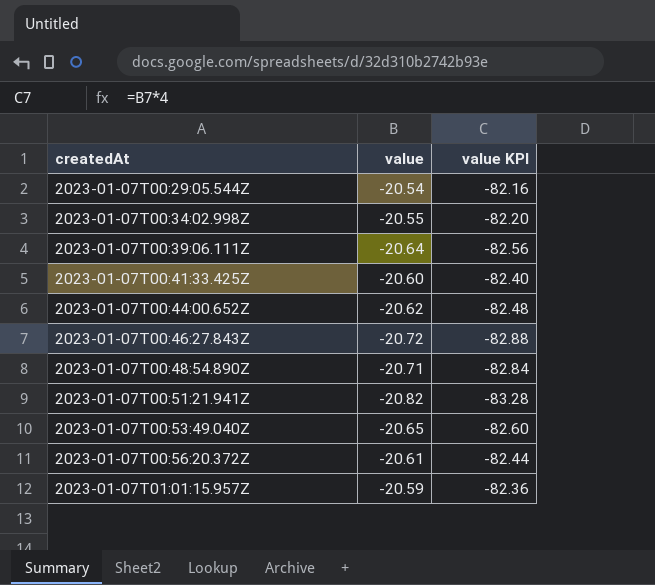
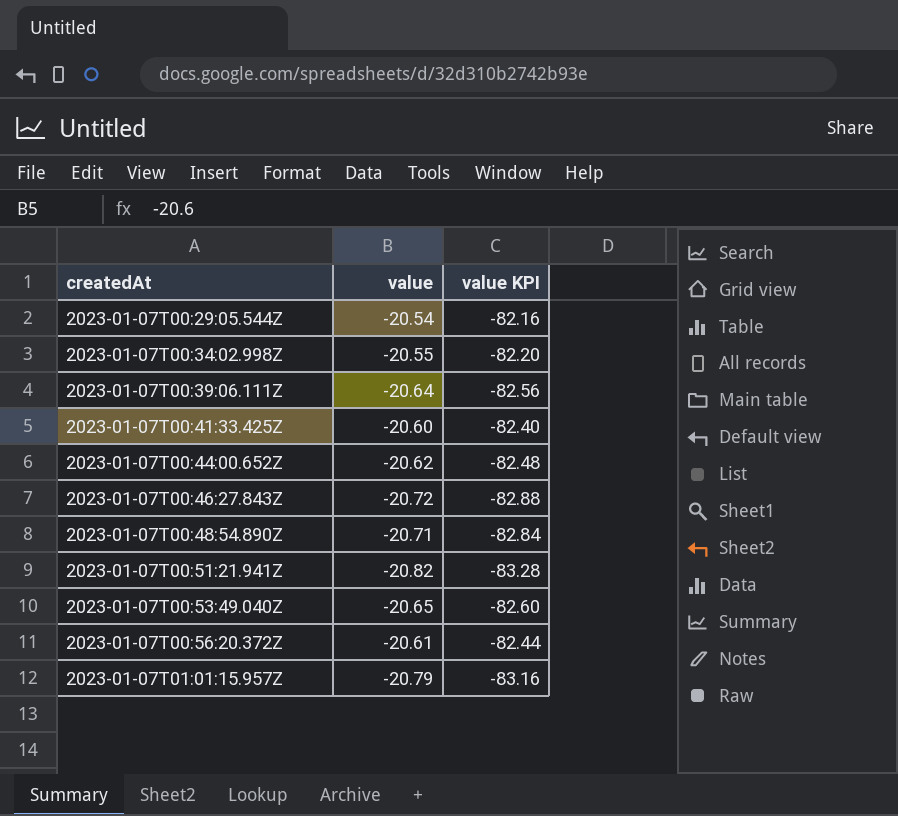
2023-01-07T01:01:15.957Z | value: -20.59 -> -20.79
2023-01-07T01:01:15.957Z | value KPI: -82.36 -> -83.16

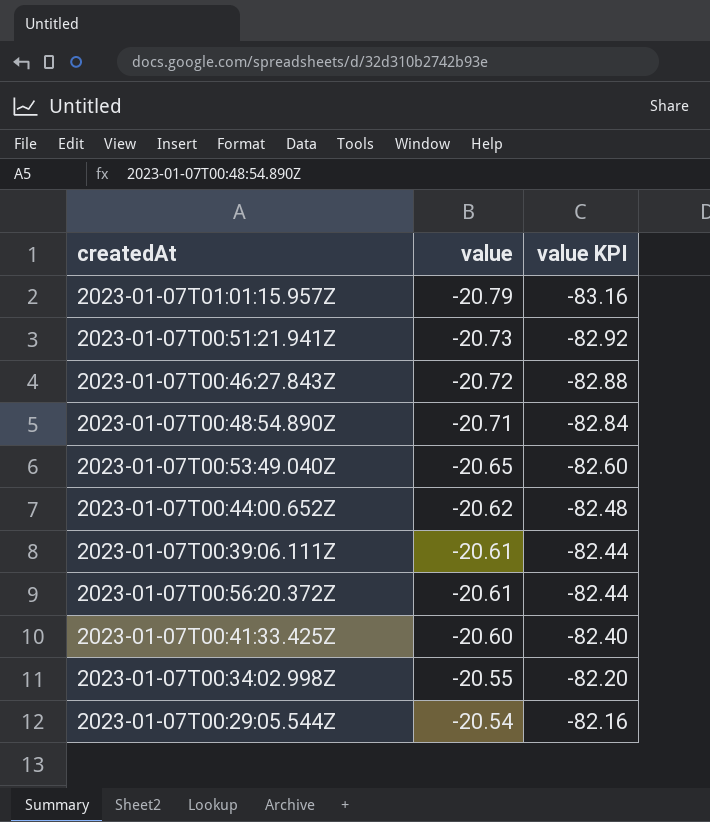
row order: createdAt ascending -> value ascending
2023-01-07T00:51:21.941Z | value: -20.82 -> -20.73
2023-01-07T00:51:21.941Z | value KPI: -83.28 -> -82.92
2023-01-07T00:39:06.111Z | value: -20.64 -> -20.61
2023-01-07T00:39:06.111Z | value KPI: -82.56 -> -82.44

